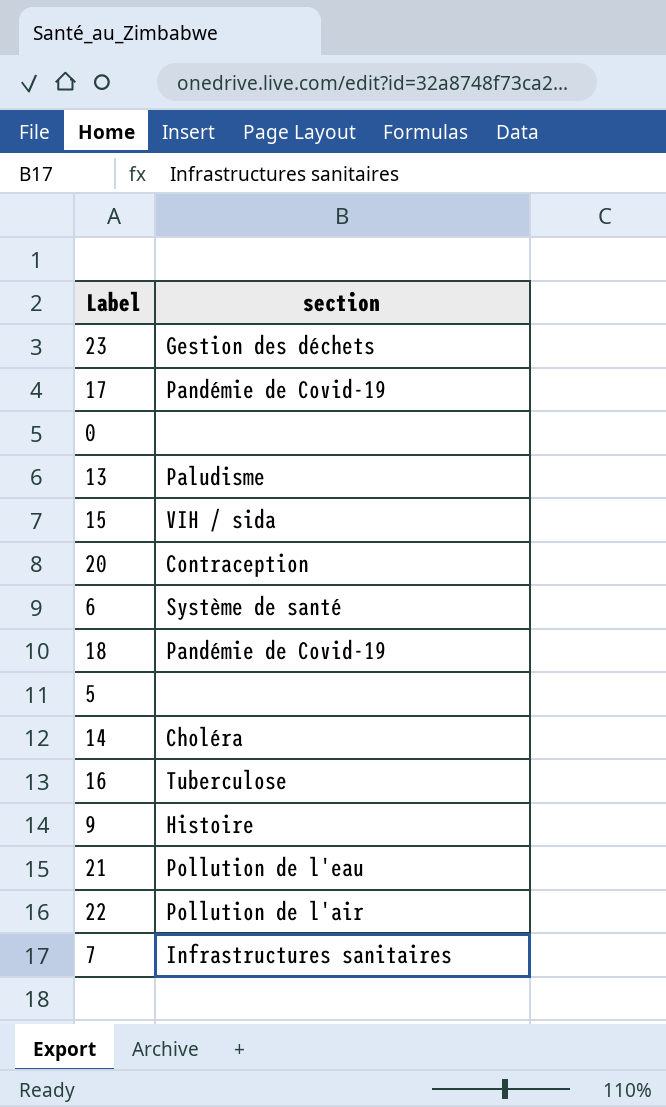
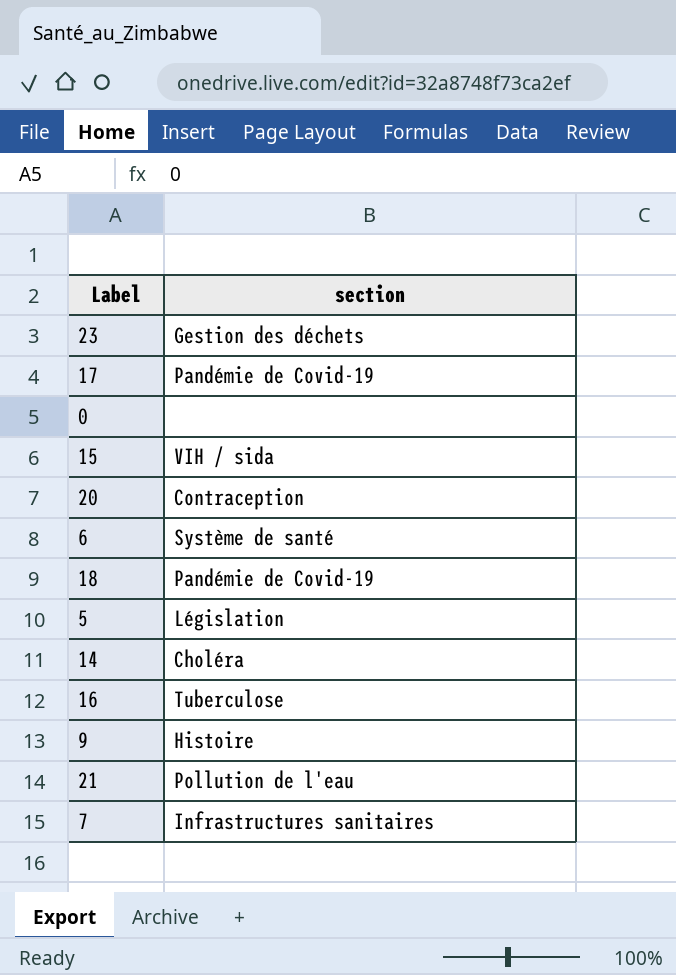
row 13: Paludisme -> none
row 22: Pollution de l'air -> none
5 | section: none -> Législation

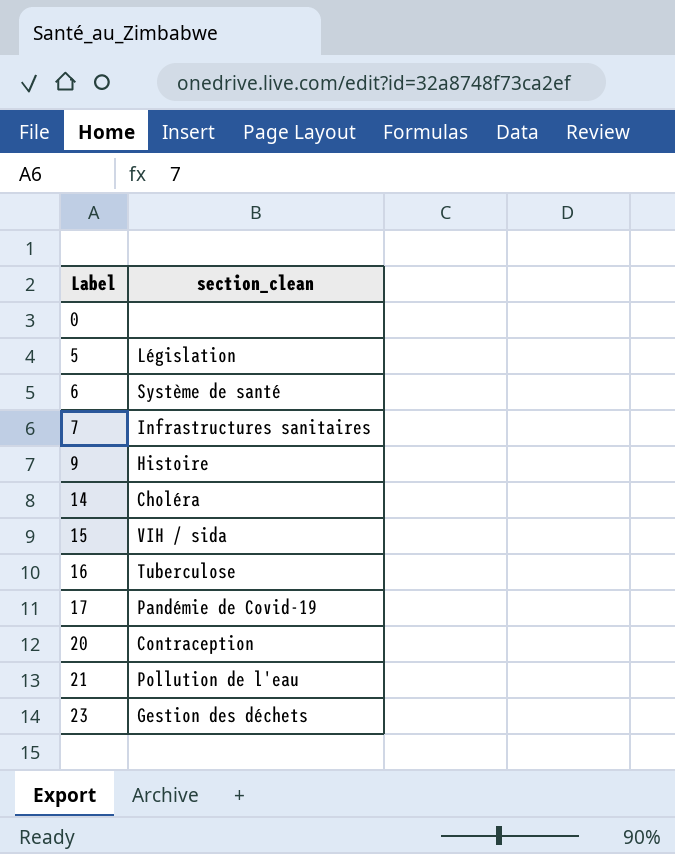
row order: none -> Label ascending
column name: section -> section_clean
row 18: Pandémie de Covid-19 -> none

